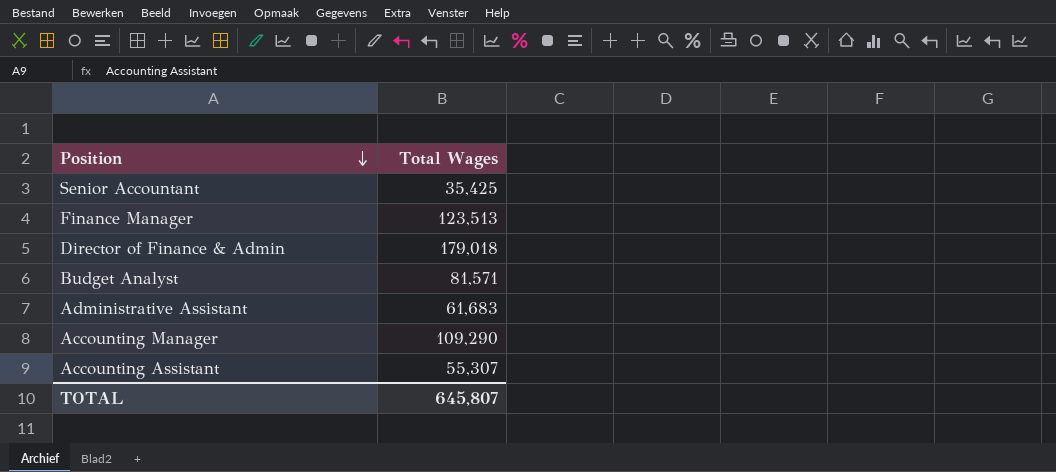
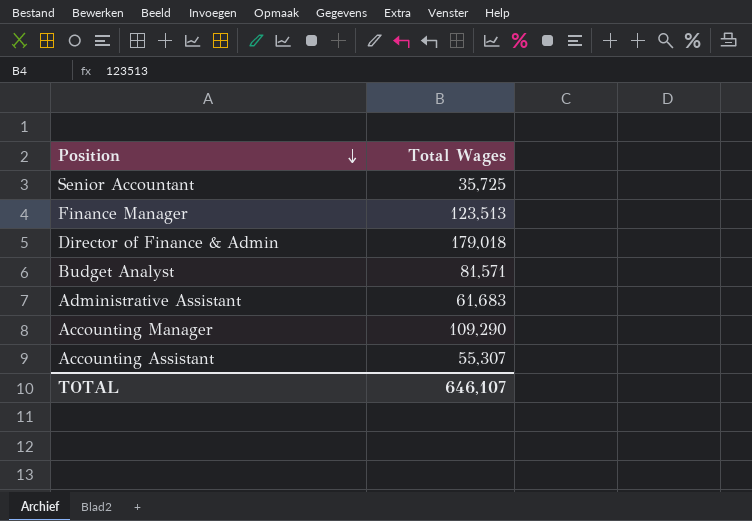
Senior Accountant | Total Wages: 35,425 -> 35,725
TOTAL | Total Wages: 645,807 -> 646,107

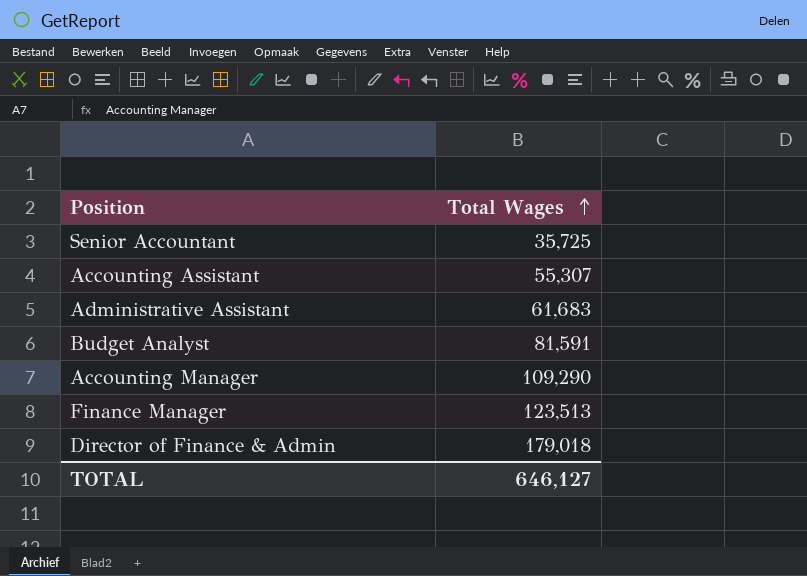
row order: Position descending -> Total Wages ascending
Budget Analyst | Total Wages: 81,571 -> 81,591
TOTAL | Total Wages: 646,107 -> 646,127

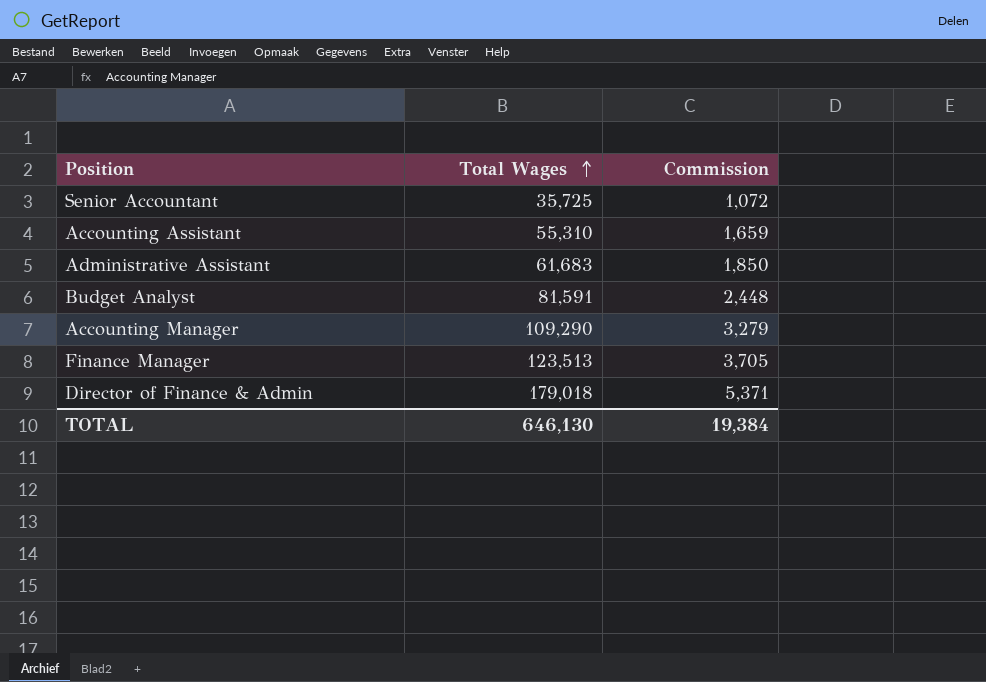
column Commission | formula: none -> [Total Wages] * 0.03
Accounting Assistant | Total Wages: 55,307 -> 55,310
TOTAL | Total Wages: 646,127 -> 646,130

